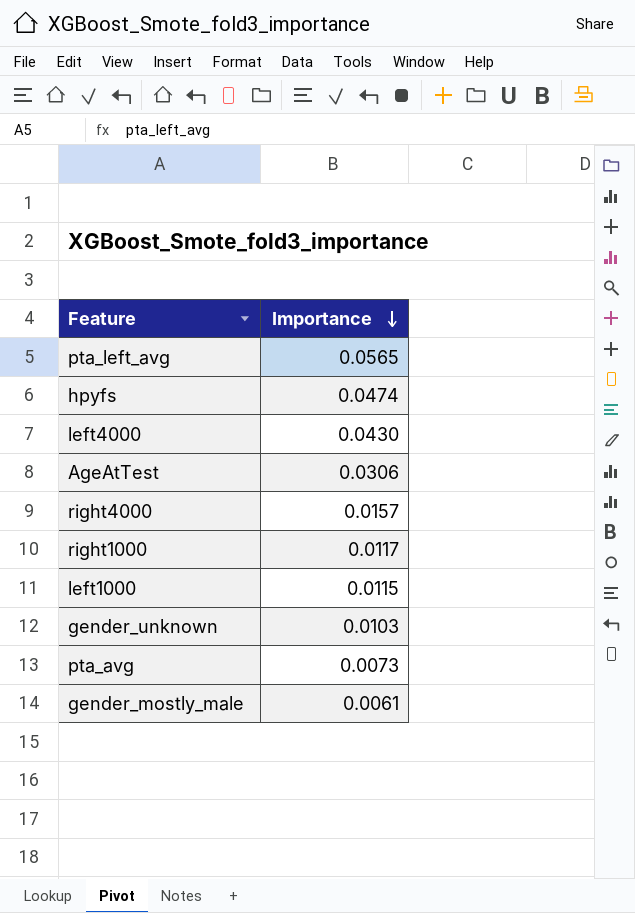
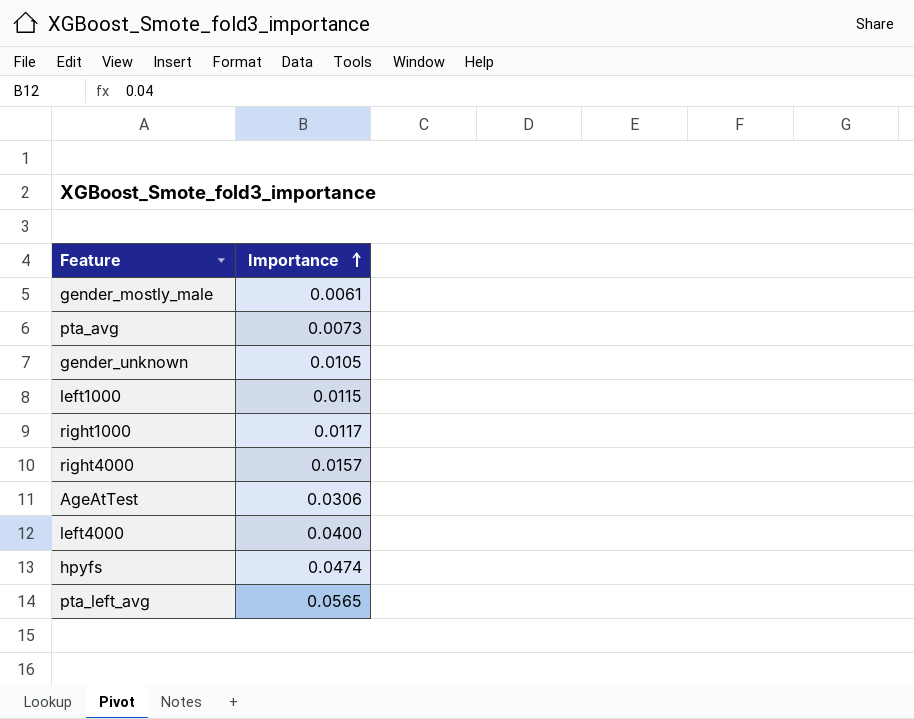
row order: Importance descending -> Importance ascending
gender_unknown | Importance: 0.0103 -> 0.0105
left4000 | Importance: 0.0430 -> 0.0400

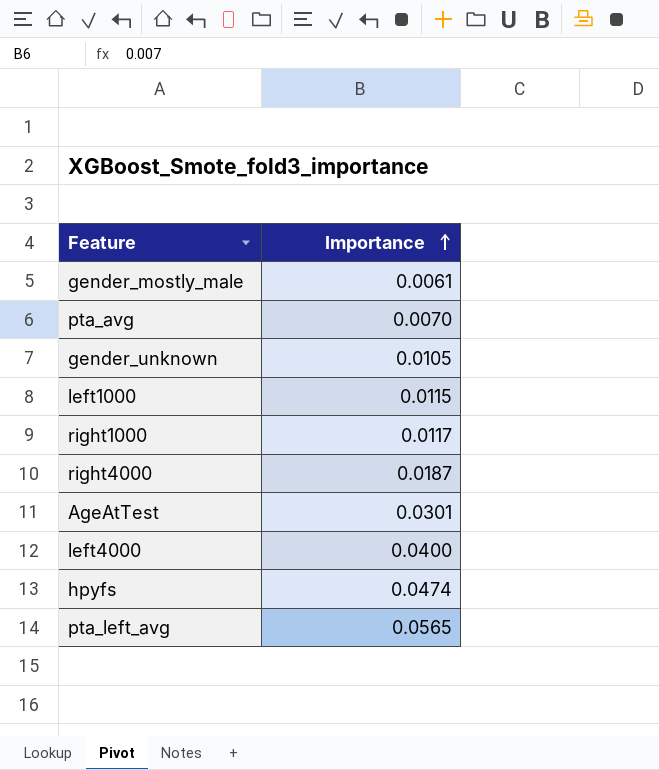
pta_avg | Importance: 0.0073 -> 0.0070
right4000 | Importance: 0.0157 -> 0.0187
AgeAtTest | Importance: 0.0306 -> 0.0301

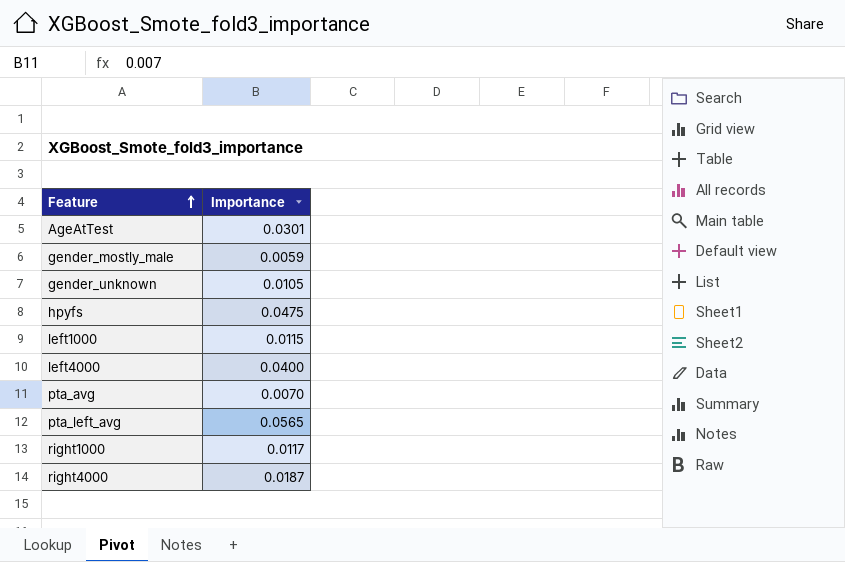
row order: Importance ascending -> Feature ascending
gender_mostly_male | Importance: 0.0061 -> 0.0059
hpyfs | Importance: 0.0474 -> 0.0475

